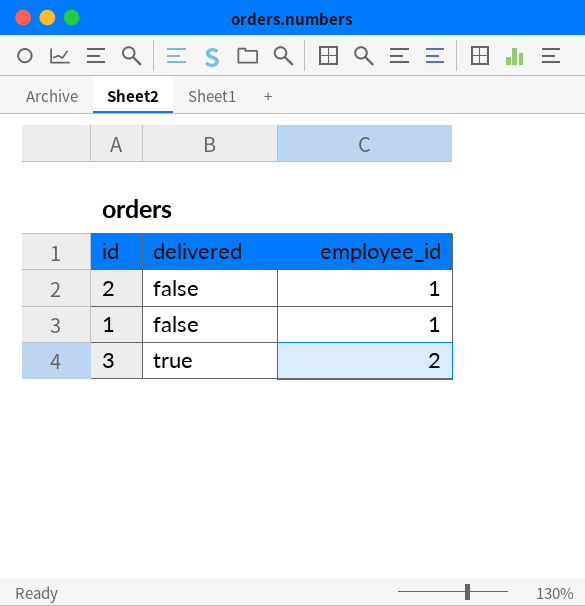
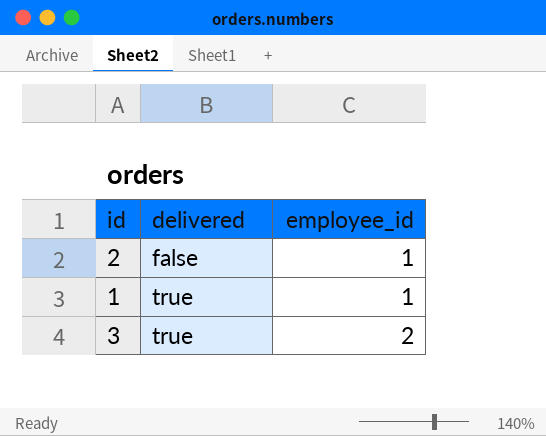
1 | delivered: false -> true

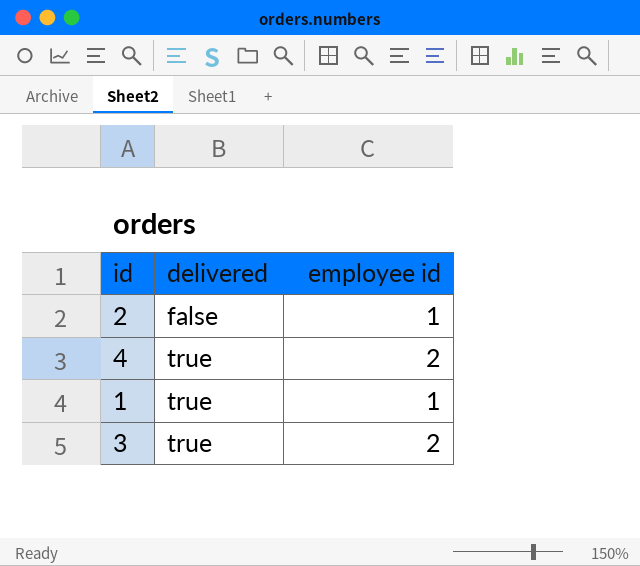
column name: employee_id -> employee id
row 4: none -> true | 2

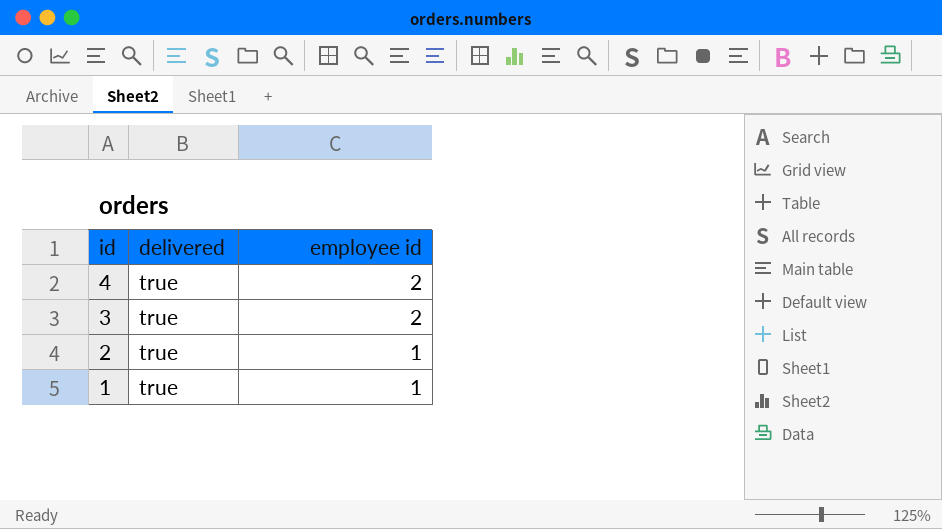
row order: delivered ascending -> id descending
2 | delivered: false -> true

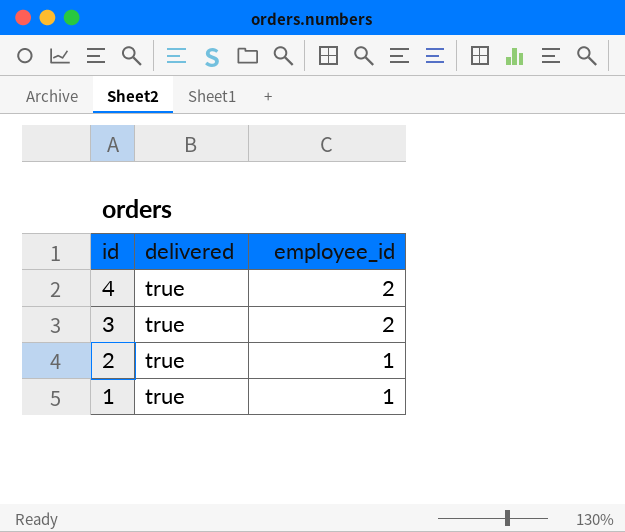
column name: employee id -> employee_id

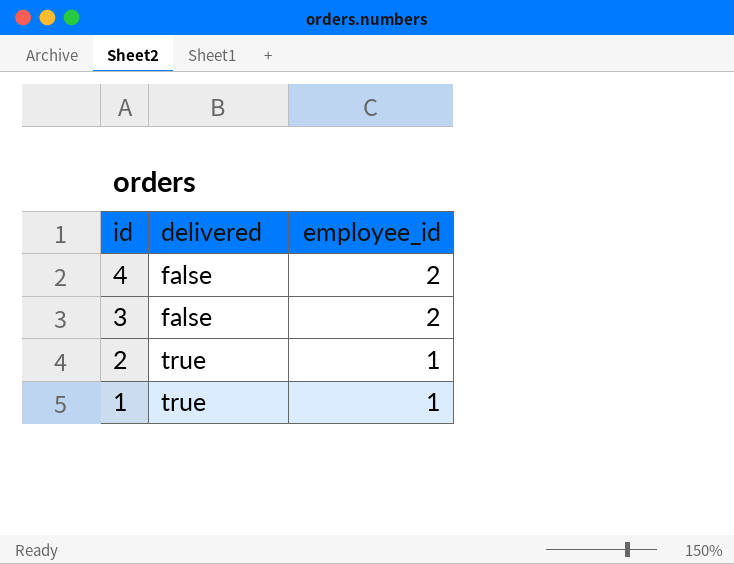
4 | delivered: true -> false
3 | delivered: true -> false

